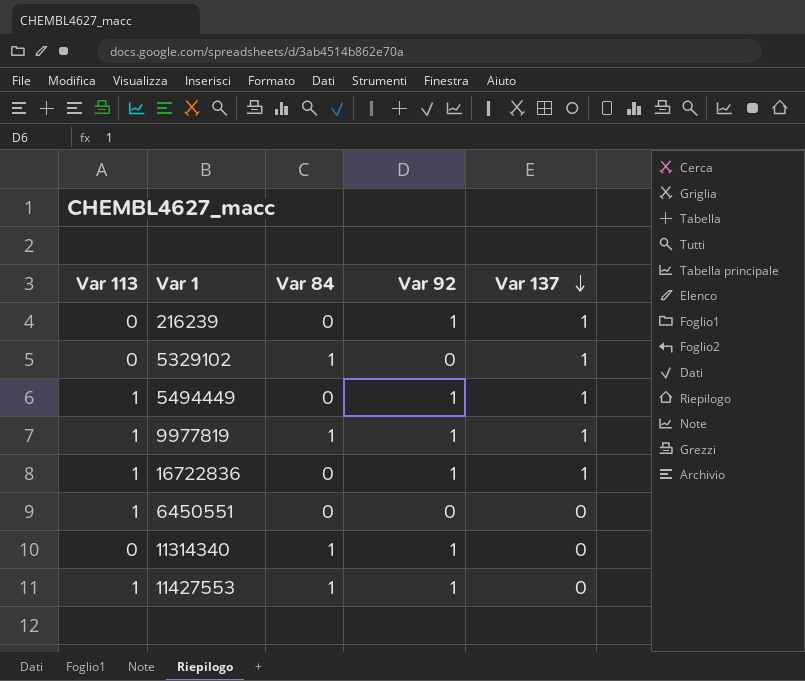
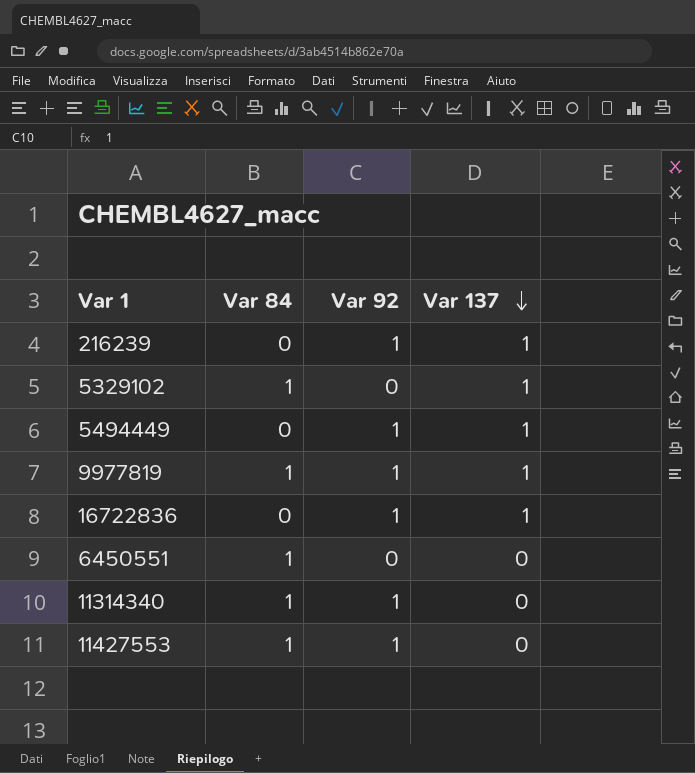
column Var 113 | position: 1 -> none
6450551 | Var 84: 0 -> 1

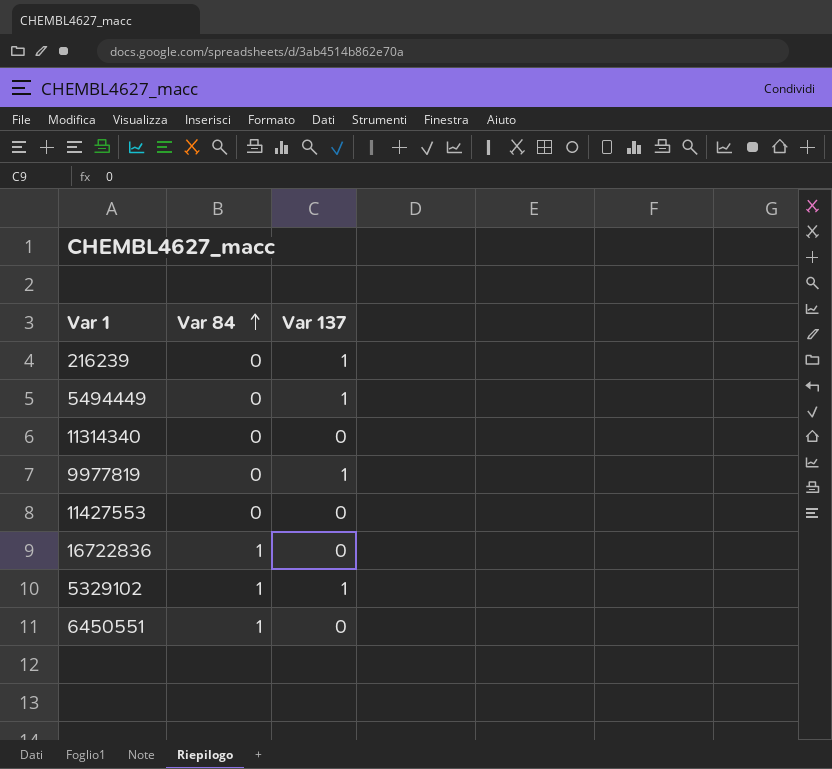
row order: Var 137 descending -> Var 84 ascending
column Var 92 | position: 3 -> none
11314340 | Var 84: 1 -> 0
9977819 | Var 84: 1 -> 0
11427553 | Var 84: 1 -> 0
16722836 | Var 84: 0 -> 1
16722836 | Var 137: 1 -> 0

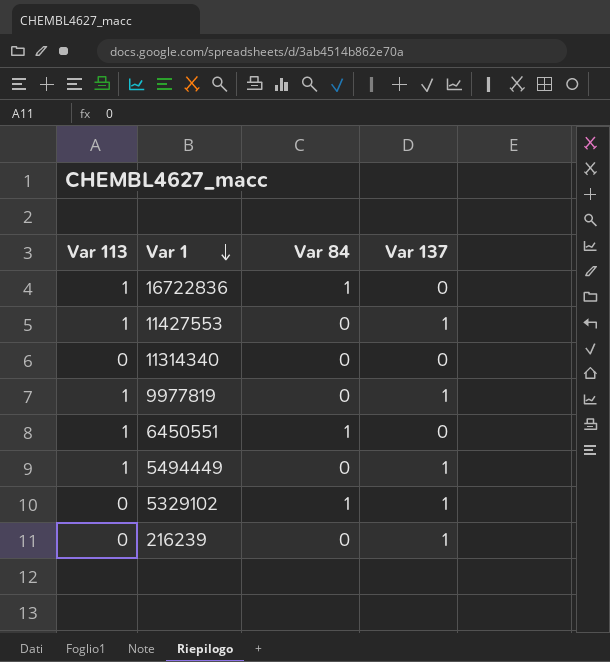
row order: Var 84 ascending -> Var 1 descending
column Var 113 | position: none -> 1
11427553 | Var 137: 0 -> 1

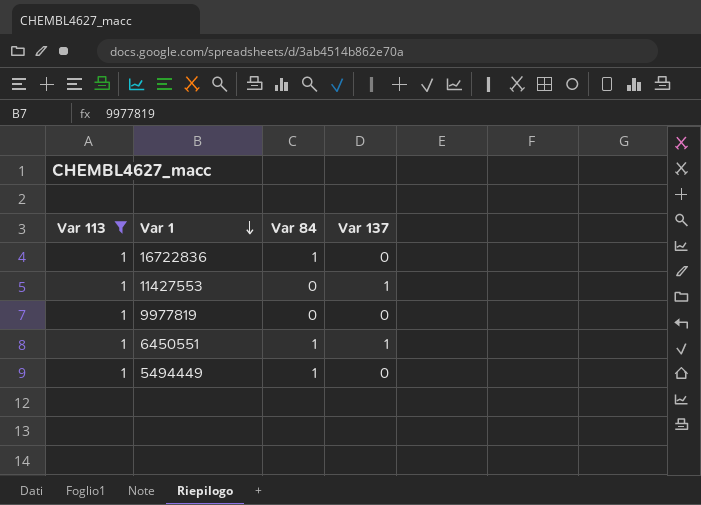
filter: none -> Var 113 = 1
9977819 | Var 137: 1 -> 0
6450551 | Var 137: 0 -> 1
5494449 | Var 84: 0 -> 1
5494449 | Var 137: 1 -> 0

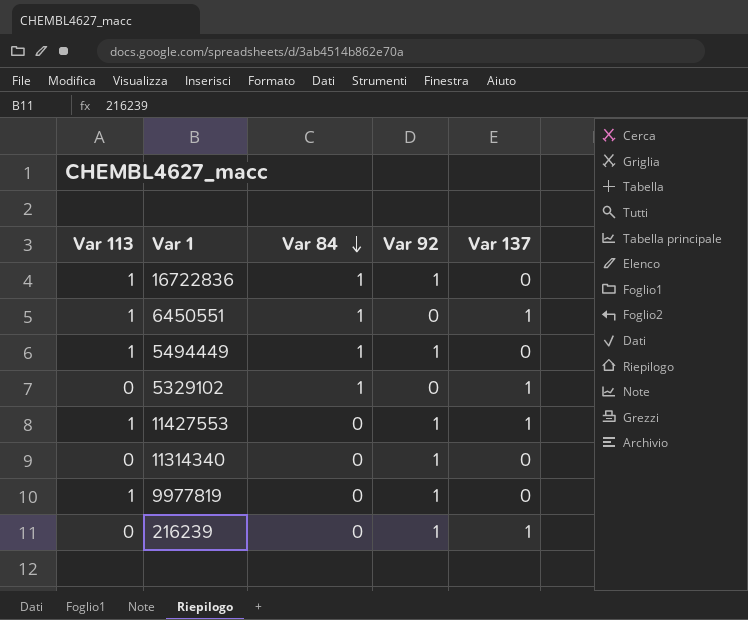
filter: Var 113 = 1 -> none
row order: Var 1 descending -> Var 84 descending
column Var 92 | position: none -> 4

